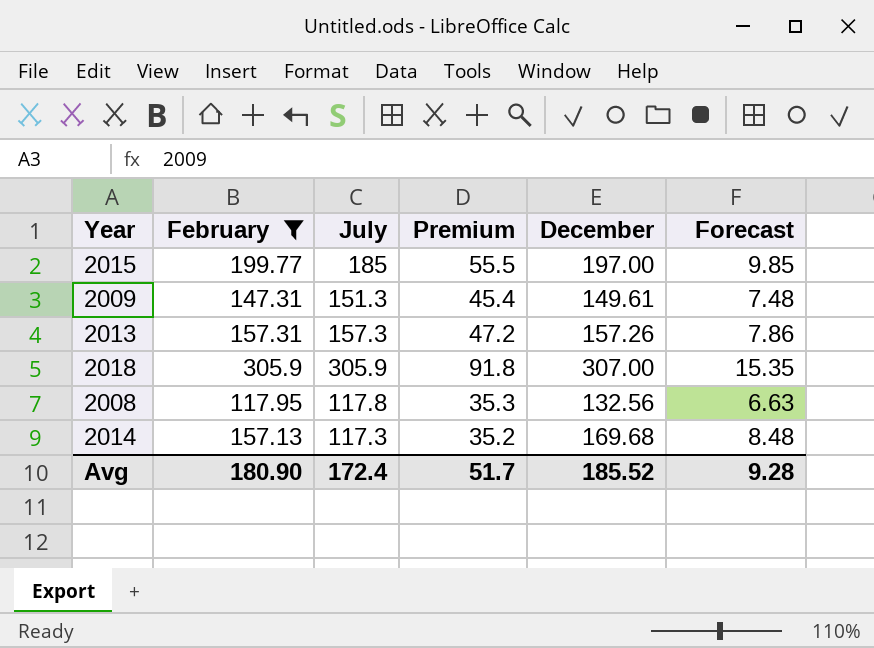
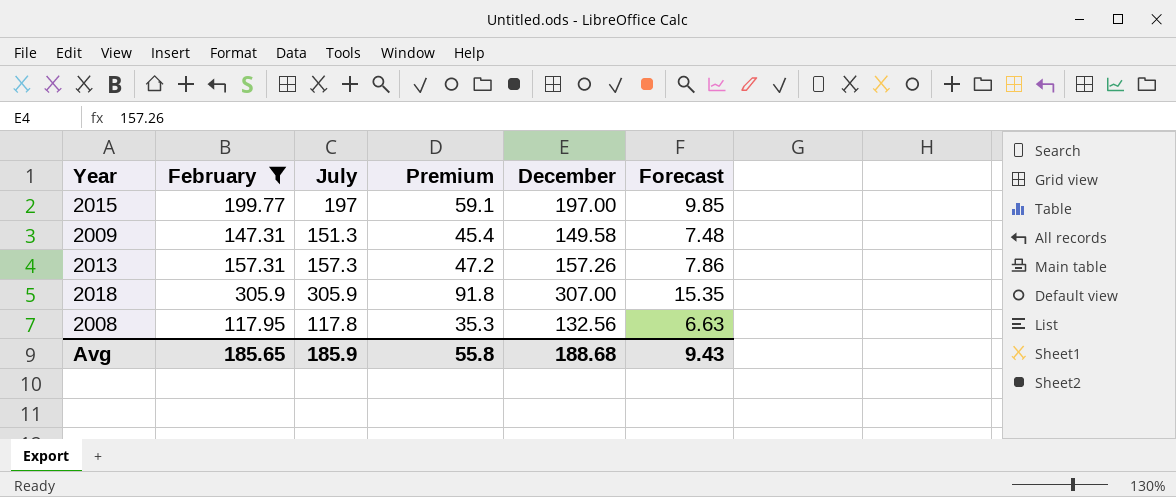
row 2014: 157.13 | 117.3 | 35.2 | 169.68 | 8.48 -> none
2015 | July: 185 -> 197
2015 | Premium: 55.5 -> 59.1
2009 | December: 149.61 -> 149.58
Avg | February: 180.90 -> 185.65
Avg | July: 172.4 -> 185.9
Avg | Premium: 51.7 -> 55.8
Avg | December: 185.52 -> 188.68
Avg | Forecast: 9.28 -> 9.43

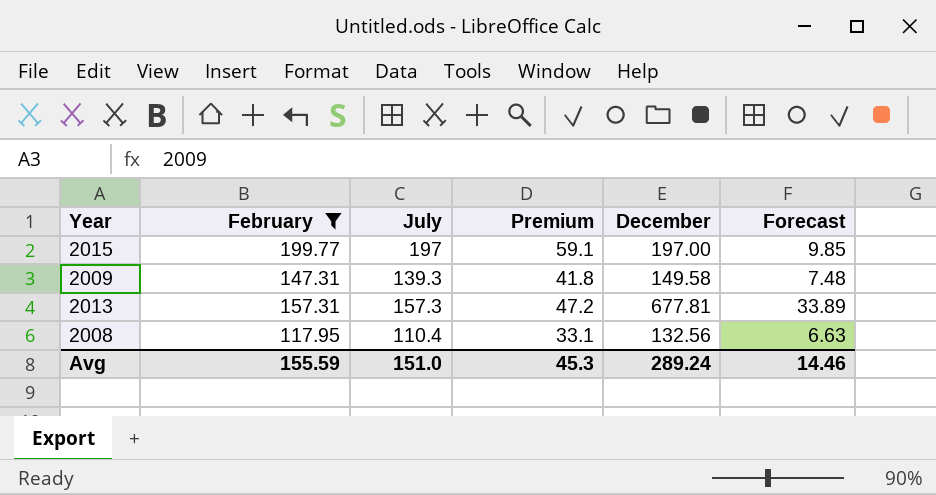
row 2018: 305.9 | 305.9 | 91.8 | 307.00 | 15.35 -> none
2009 | July: 151.3 -> 139.3
2009 | Premium: 45.4 -> 41.8
2013 | December: 157.26 -> 677.81
2013 | Forecast: 7.86 -> 33.89
2008 | July: 117.8 -> 110.4
2008 | Premium: 35.3 -> 33.1
Avg | February: 185.65 -> 155.59
Avg | July: 185.9 -> 151.0
Avg | Premium: 55.8 -> 45.3
Avg | December: 188.68 -> 289.24
Avg | Forecast: 9.43 -> 14.46

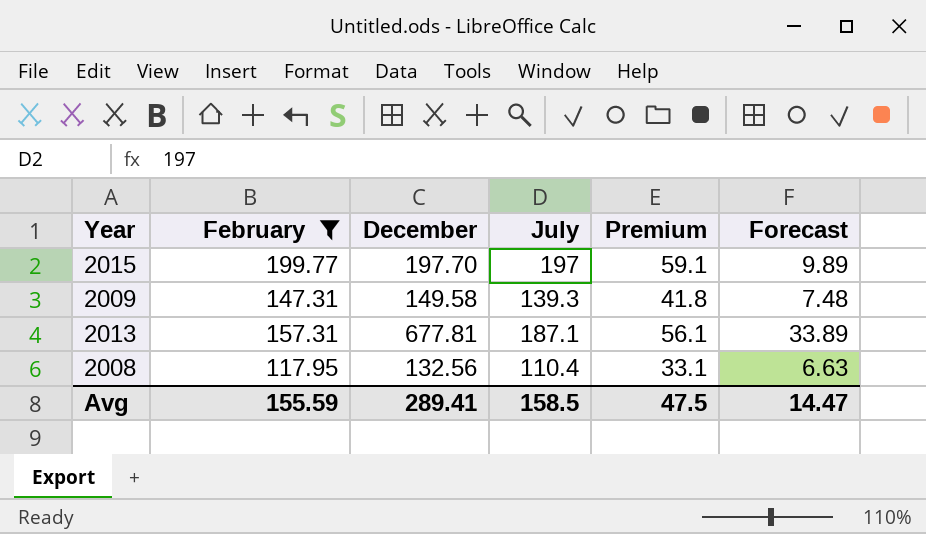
column December | position: 5 -> 3
2015 | December: 197.00 -> 197.70
2015 | Forecast: 9.85 -> 9.89
2013 | July: 157.3 -> 187.1
2013 | Premium: 47.2 -> 56.1
Avg | December: 289.24 -> 289.41
Avg | July: 151.0 -> 158.5
Avg | Premium: 45.3 -> 47.5
Avg | Forecast: 14.46 -> 14.47

